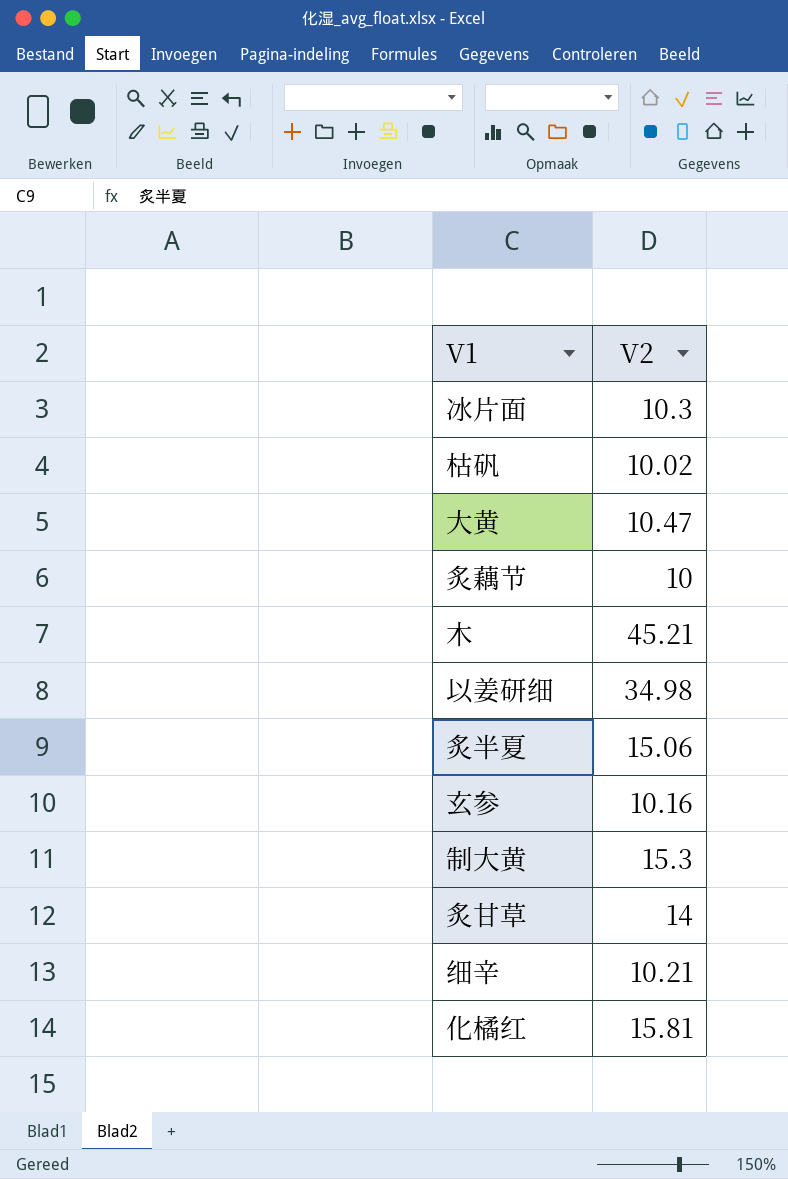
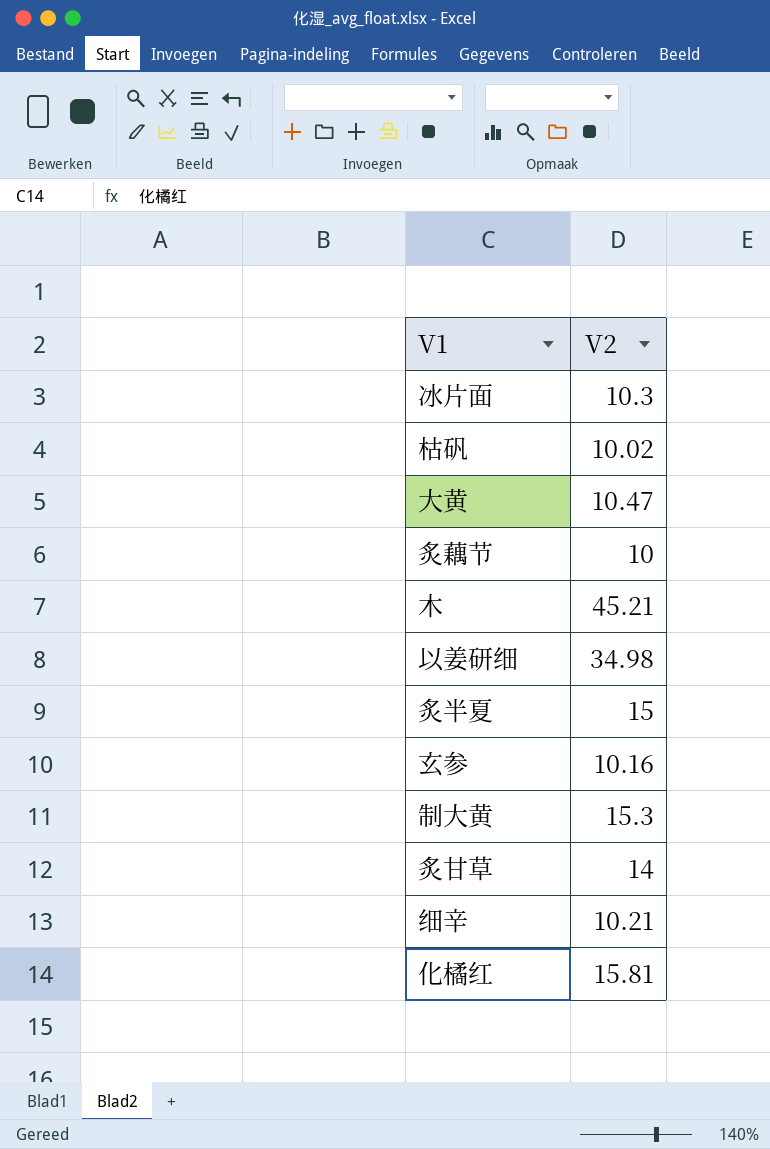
炙半夏 | V2: 15.06 -> 15

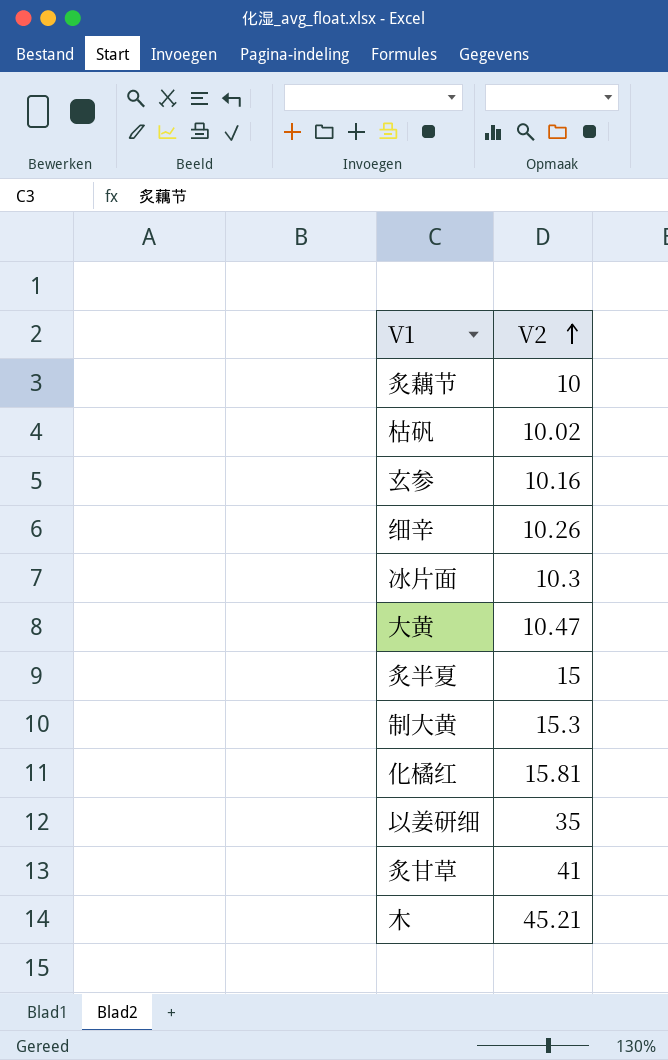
row order: none -> V2 ascending
细辛 | V2: 10.21 -> 10.26
以姜研细 | V2: 34.98 -> 35
炙甘草 | V2: 14 -> 41

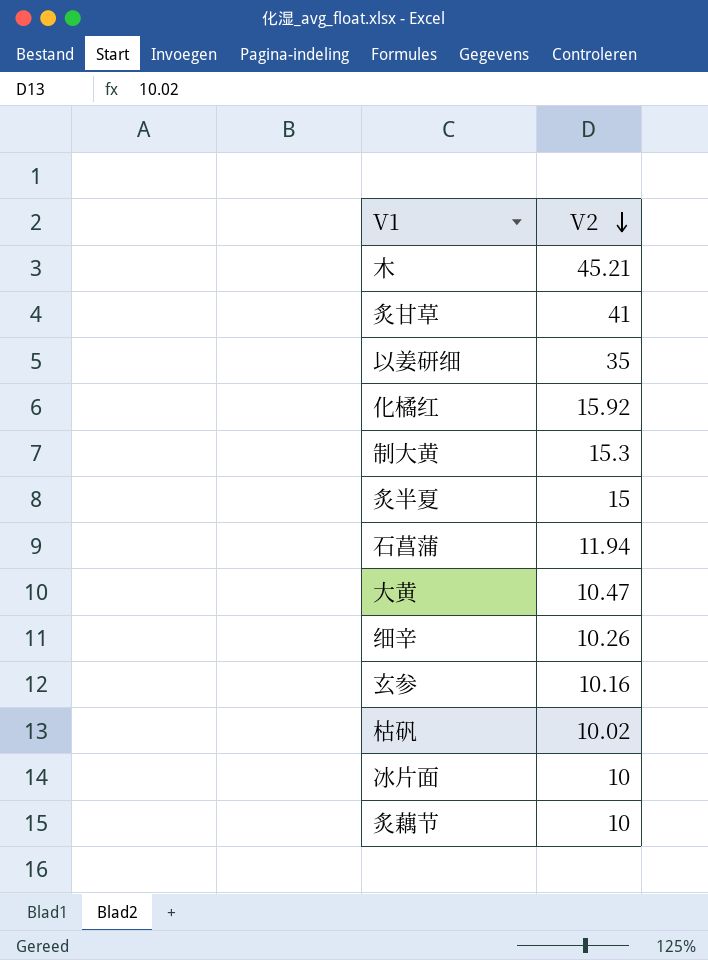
row order: V2 ascending -> V2 descending
化橘红 | V2: 15.81 -> 15.92
row 石菖蒲: none -> 11.94
冰片面 | V2: 10.3 -> 10

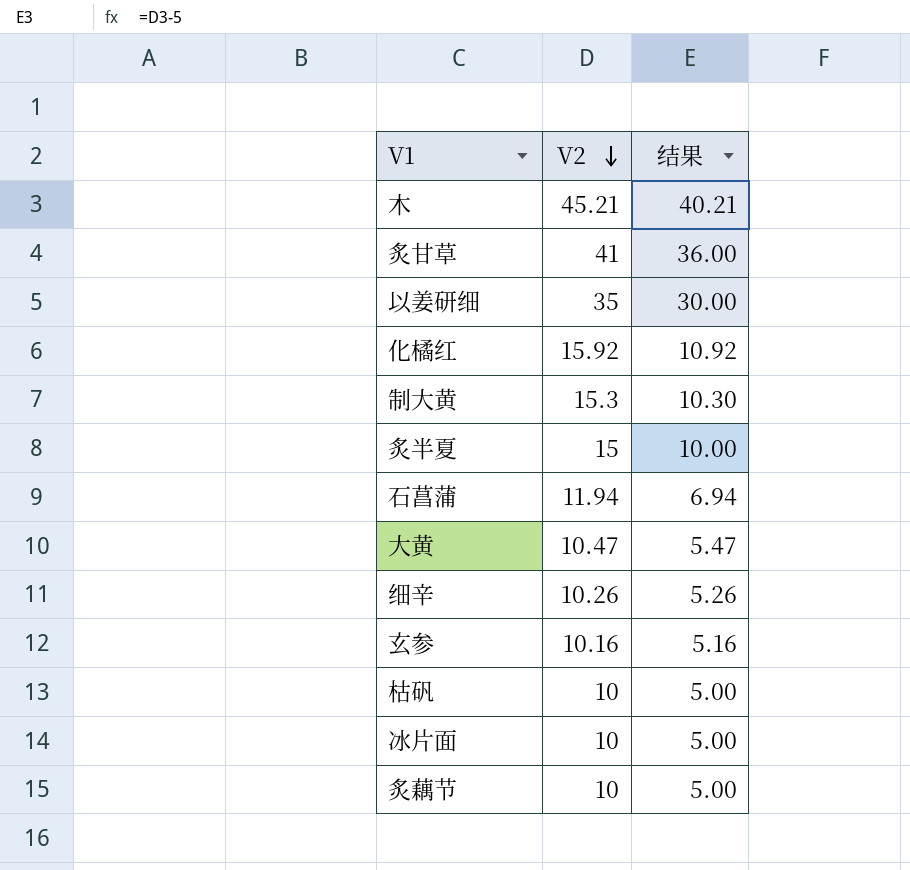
column 结果 | formula: none -> [V2] - 5
枯矾 | V2: 10.02 -> 10

